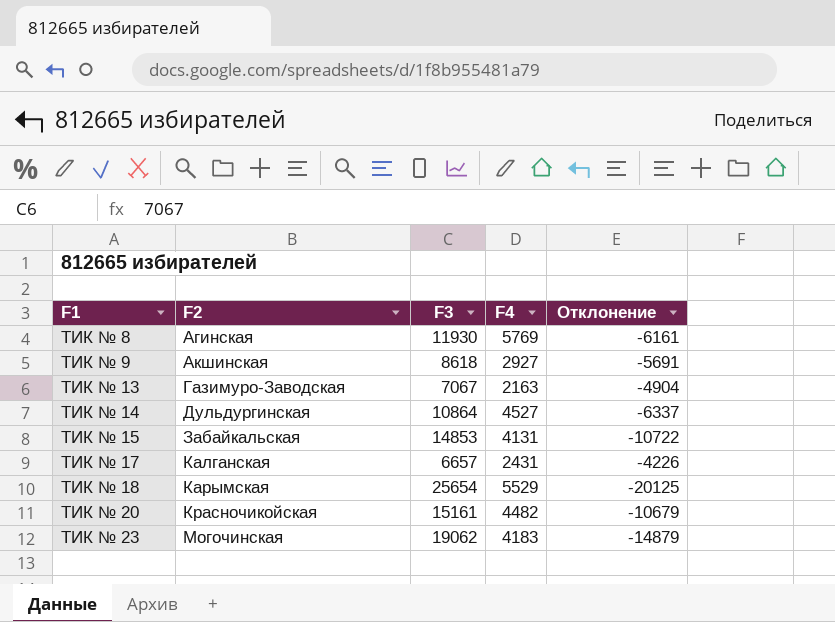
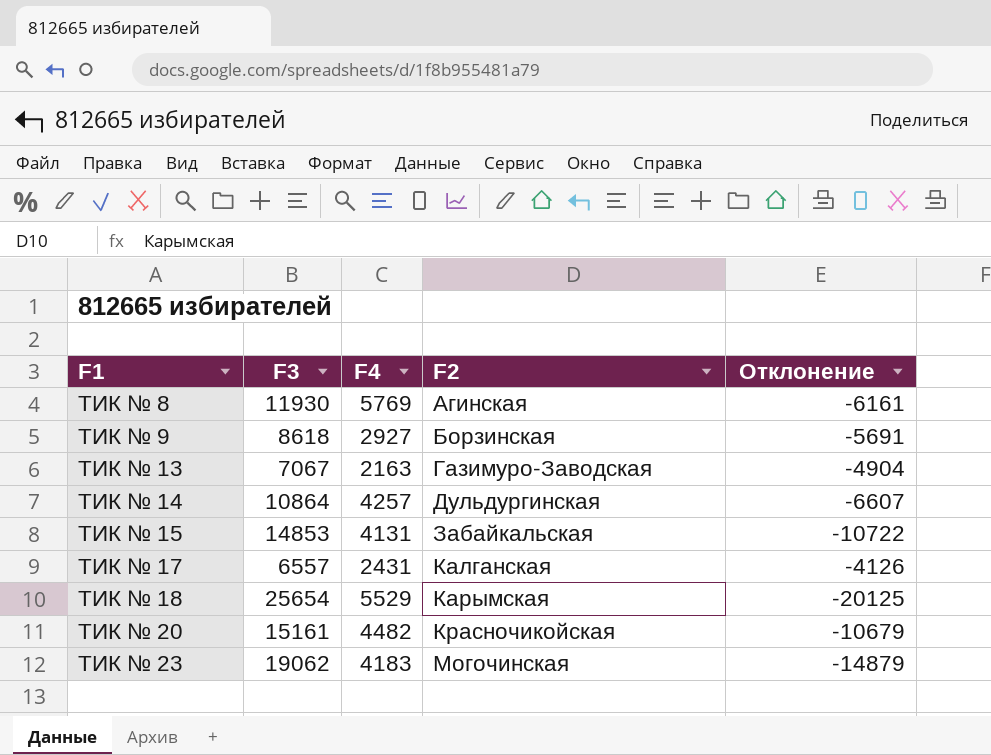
column F2 | position: 2 -> 4
ТИК № 9 | F2: Акшинская -> Борзинская
ТИК № 14 | F4: 4527 -> 4257
ТИК № 14 | Отклонение: -6337 -> -6607
ТИК № 17 | F3: 6657 -> 6557
ТИК № 17 | Отклонение: -4226 -> -4126

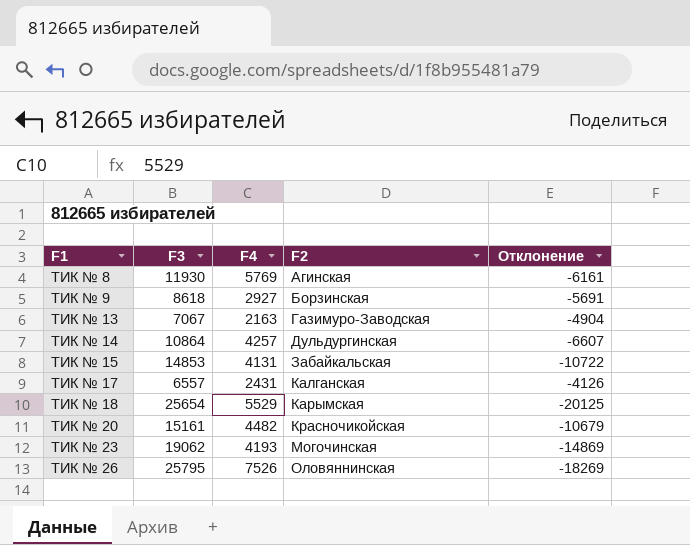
ТИК № 23 | F4: 4183 -> 4193
ТИК № 23 | Отклонение: -14879 -> -14869
row ТИК № 26: none -> 25795 | 7526 | Оловяннинская | -18269

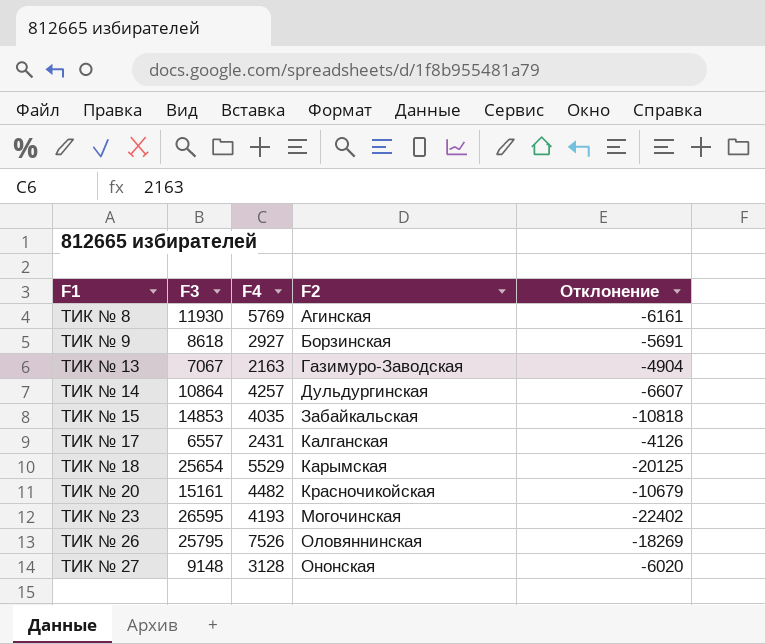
ТИК № 15 | F4: 4131 -> 4035
ТИК № 15 | Отклонение: -10722 -> -10818
ТИК № 23 | F3: 19062 -> 26595
ТИК № 23 | Отклонение: -14869 -> -22402
row ТИК № 27: none -> 9148 | 3128 | Ононская | -6020

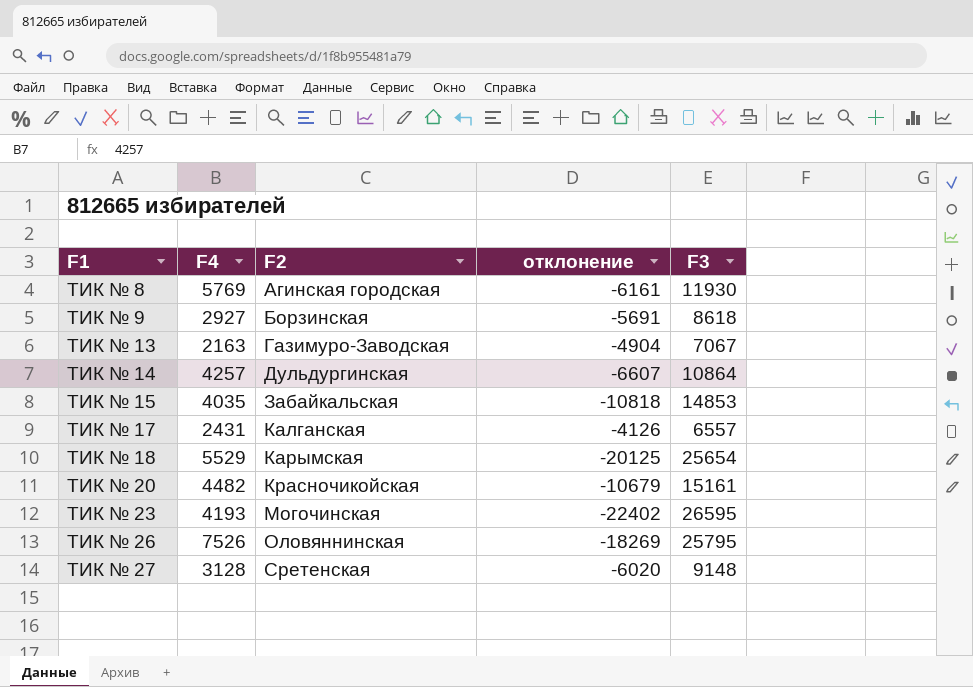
column name: Отклонение -> отклонение
column F3 | position: 2 -> 5
ТИК № 8 | F2: Агинская -> Агинская городская
ТИК № 27 | F2: Ононская -> Сретенская

